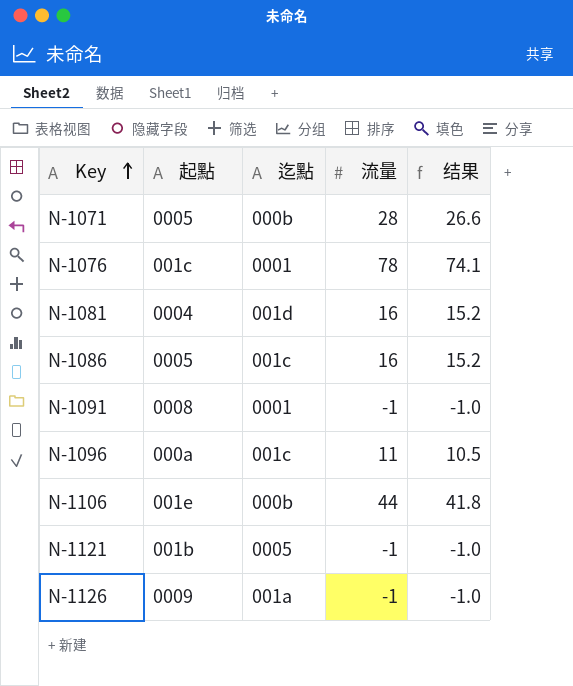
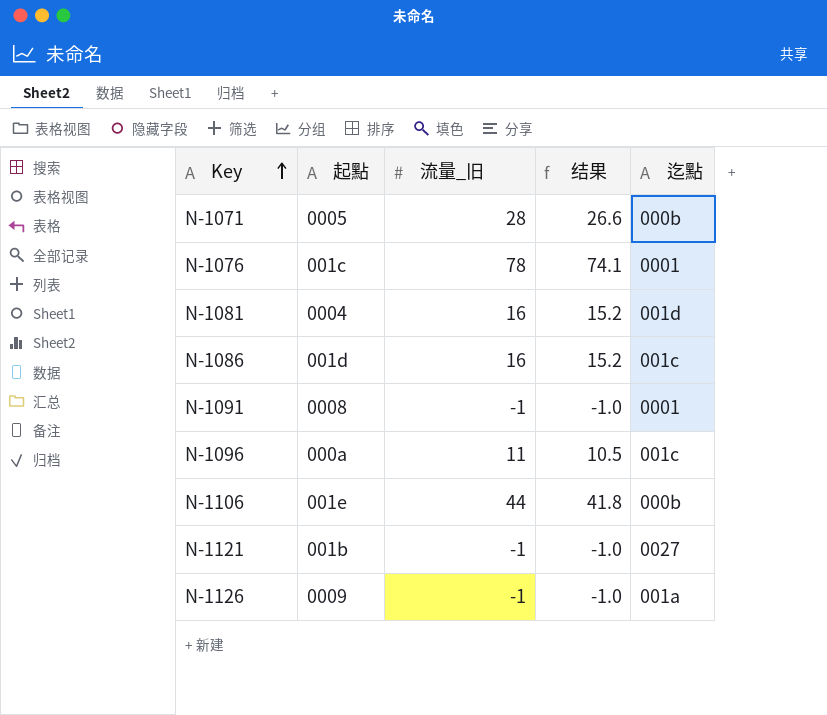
column name: 流量 -> 流量_旧
column 迄點 | position: 3 -> 5
N-1086 | 起點: 0005 -> 001d
N-1121 | 迄點: 0005 -> 0027

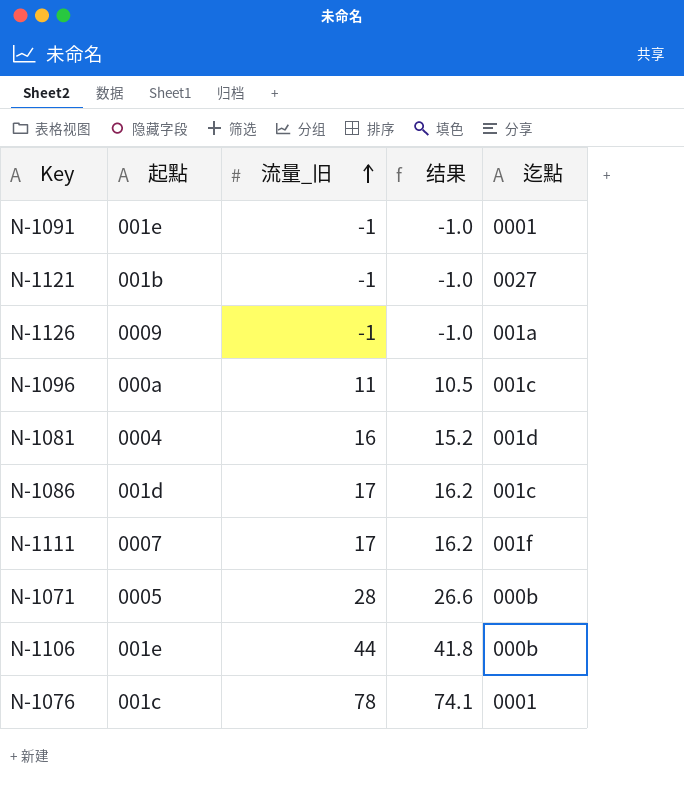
row order: Key ascending -> 流量_旧 ascending
N-1091 | 起點: 0008 -> 001e
N-1086 | 流量_旧: 16 -> 17
N-1086 | 结果: 15.2 -> 16.2
row N-1111: none -> 0007 | 17 | 16.2 | 001f

